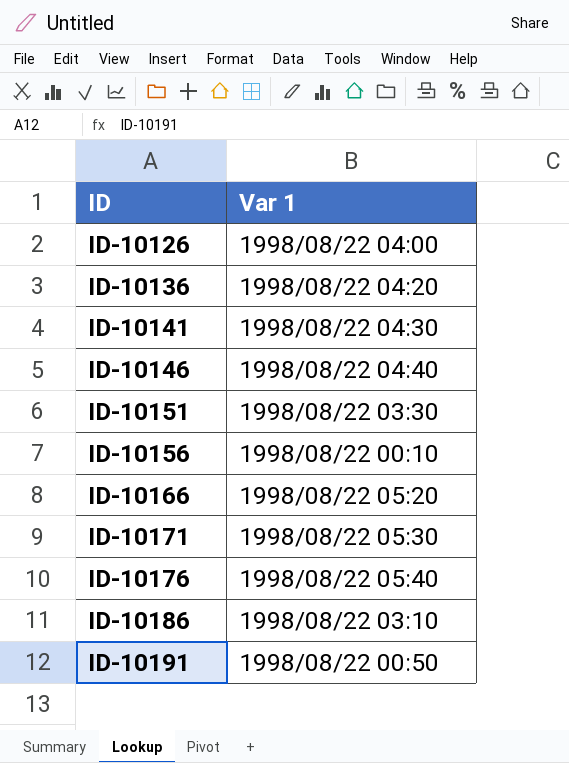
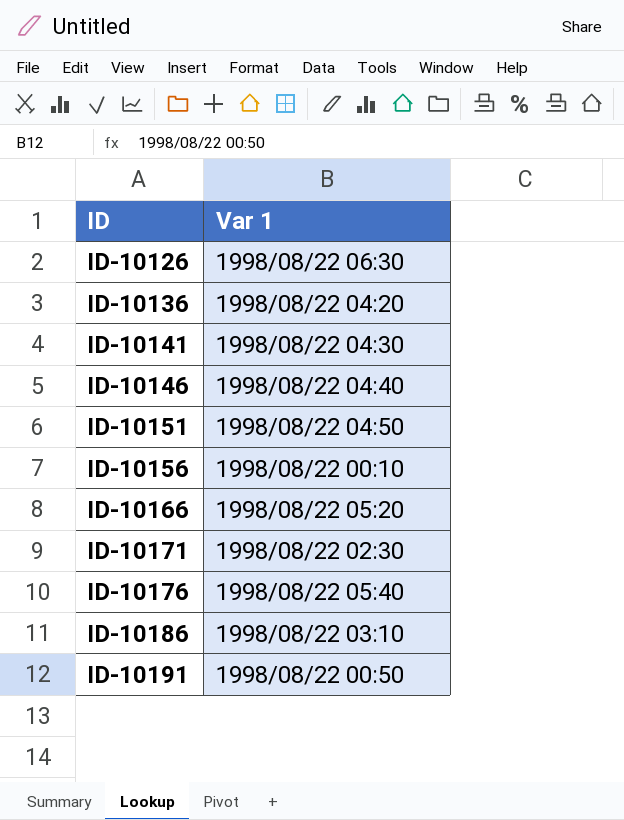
ID-10126 | Var 1: 1998/08/22 04:00 -> 1998/08/22 06:30
ID-10151 | Var 1: 1998/08/22 03:30 -> 1998/08/22 04:50
ID-10171 | Var 1: 1998/08/22 05:30 -> 1998/08/22 02:30

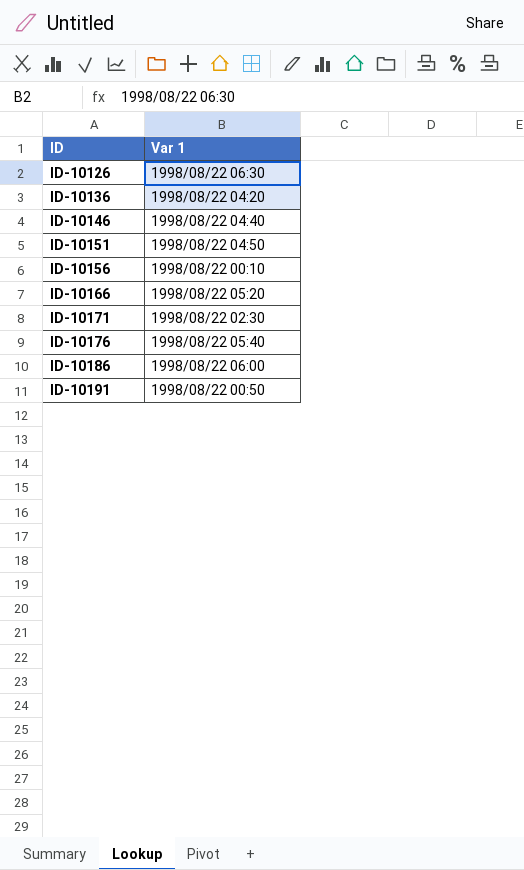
row ID-10141: 1998/08/22 04:30 -> none
ID-10186 | Var 1: 1998/08/22 03:10 -> 1998/08/22 06:00

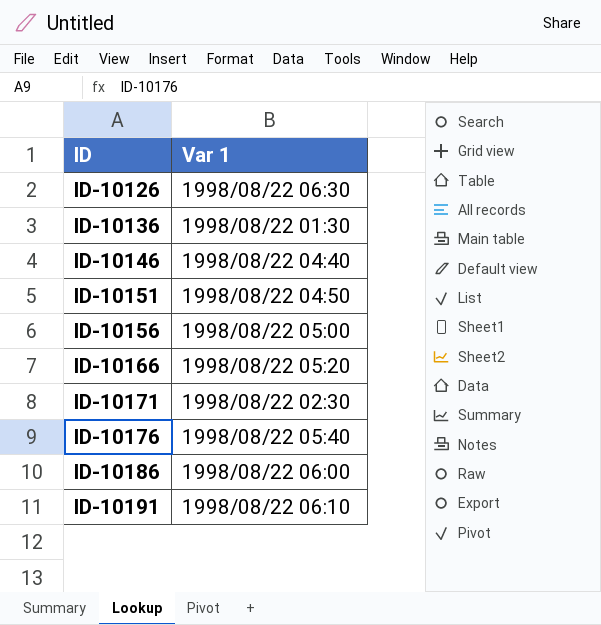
ID-10136 | Var 1: 1998/08/22 04:20 -> 1998/08/22 01:30
ID-10156 | Var 1: 1998/08/22 00:10 -> 1998/08/22 05:00
ID-10191 | Var 1: 1998/08/22 00:50 -> 1998/08/22 06:10

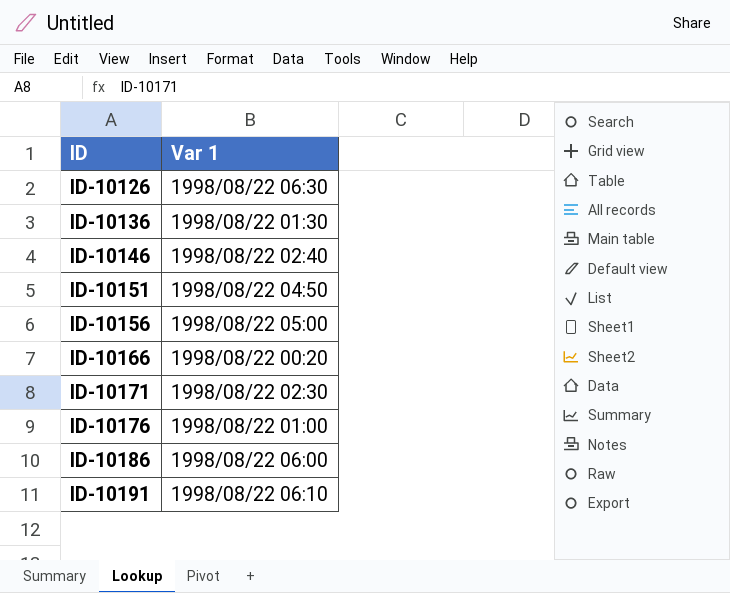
ID-10146 | Var 1: 1998/08/22 04:40 -> 1998/08/22 02:40
ID-10166 | Var 1: 1998/08/22 05:20 -> 1998/08/22 00:20
ID-10176 | Var 1: 1998/08/22 05:40 -> 1998/08/22 01:00

